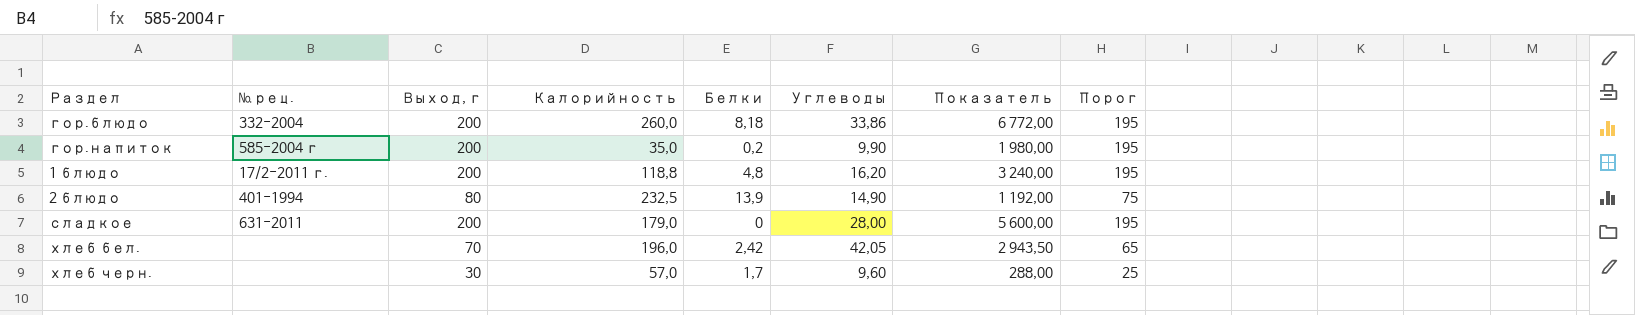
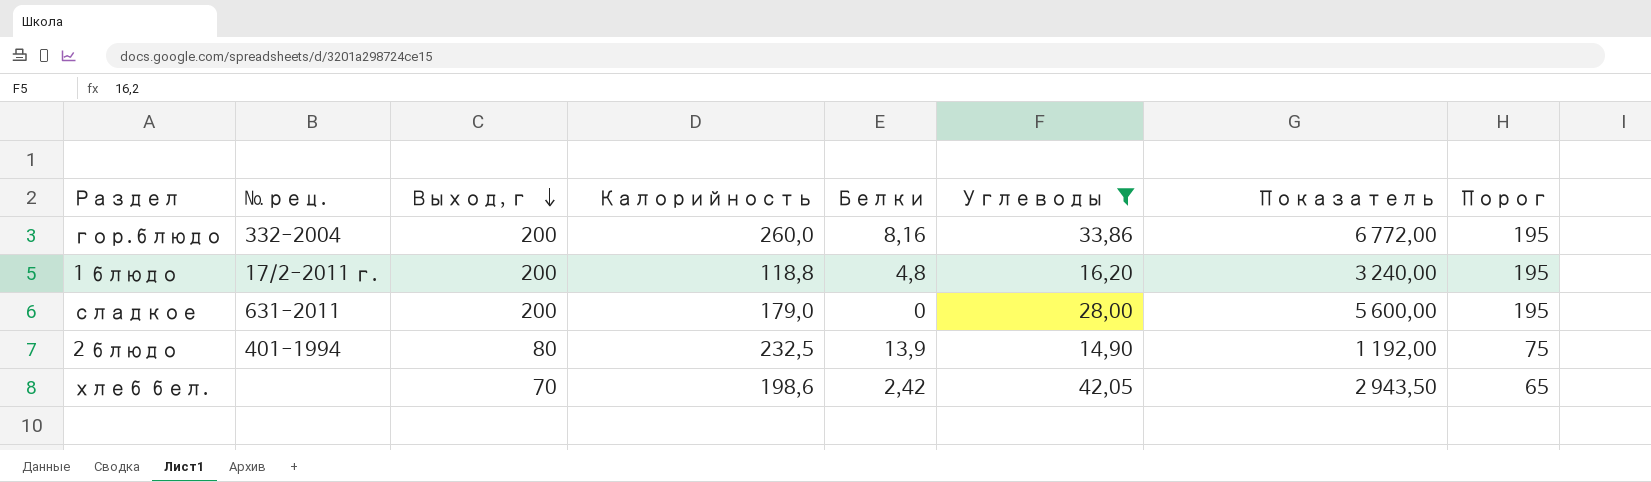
filter: none -> Углеводы >= 14,90
row order: none -> Выход, г descending
гор.блюдо | Белки: 8,18 -> 8,16
хлеб бел. | Калорийность: 196,0 -> 198,6

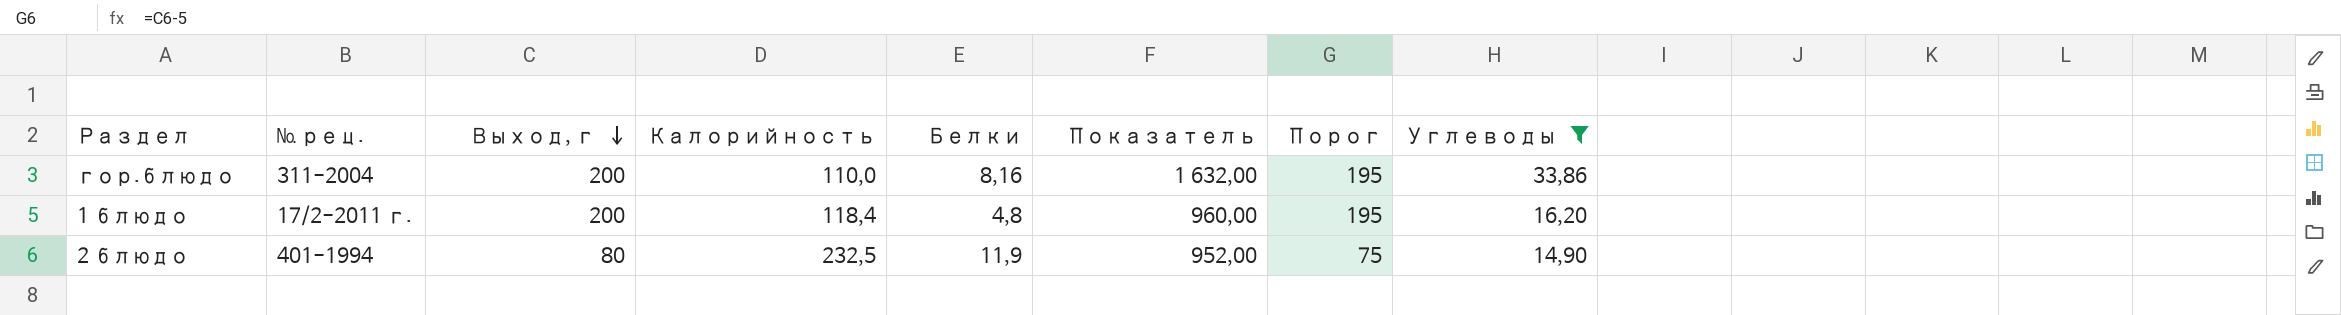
column Показатель | formula: [Выход, г] * [Углеводы] -> [Выход, г] * [Белки]
column Углеводы | position: 6 -> 8
row сладкое: 631-2011 | 200 | 179,0 | 0 | 28,00 | 5 600,00 | 195 -> none
row хлеб бел.: none | 70 | 198,6 | 2,42 | 42,05 | 2 943,50 | 65 -> none
гор.блюдо | № рец.: 332-2004 -> 311-2004
гор.блюдо | Калорийность: 260,0 -> 110,0
1 блюдо | Калорийность: 118,8 -> 118,4
2 блюдо | Белки: 13,9 -> 11,9

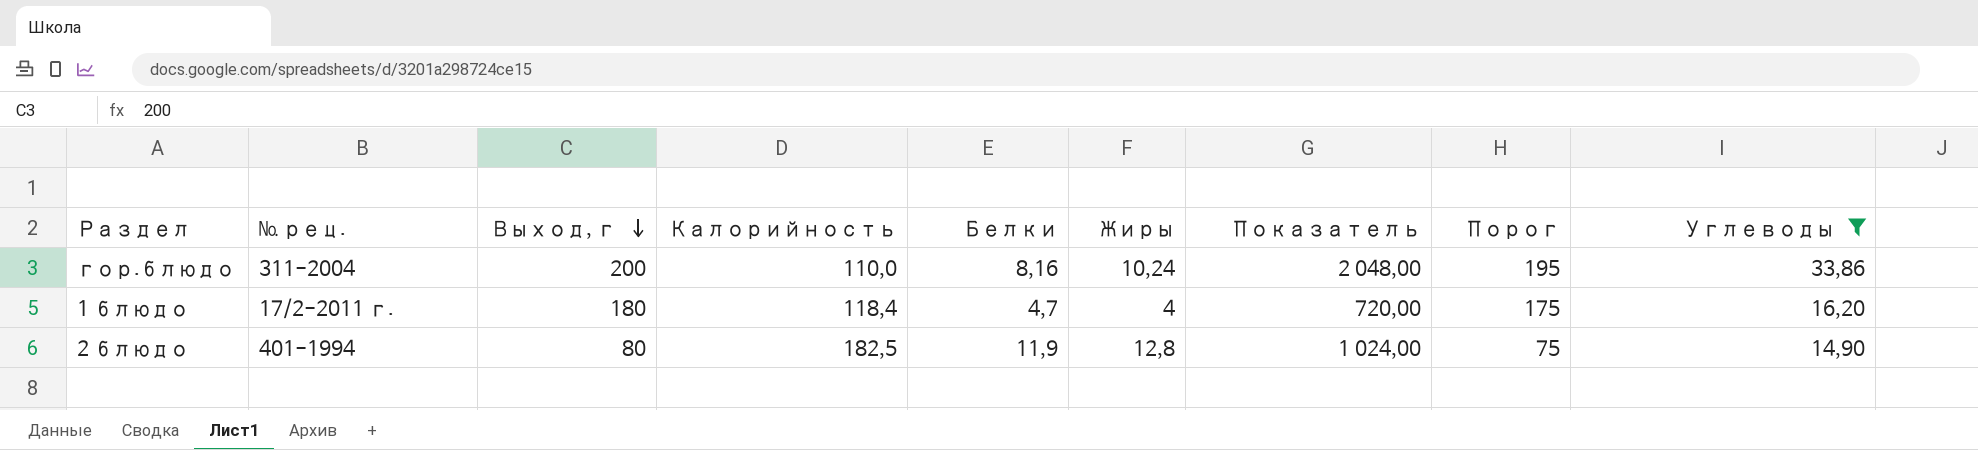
column Жиры | position: none -> 6
column Показатель | formula: [Выход, г] * [Белки] -> [Выход, г] * [Жиры]
1 блюдо | Выход, г: 200 -> 180
1 блюдо | Белки: 4,8 -> 4,7
1 блюдо | Порог: 195 -> 175
2 блюдо | Калорийность: 232,5 -> 182,5

